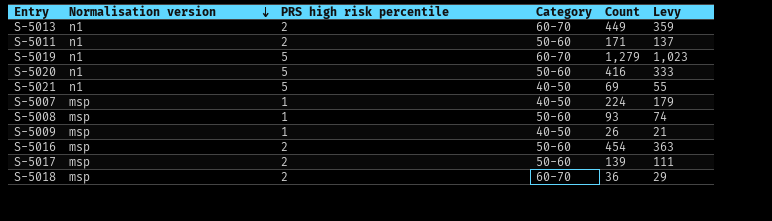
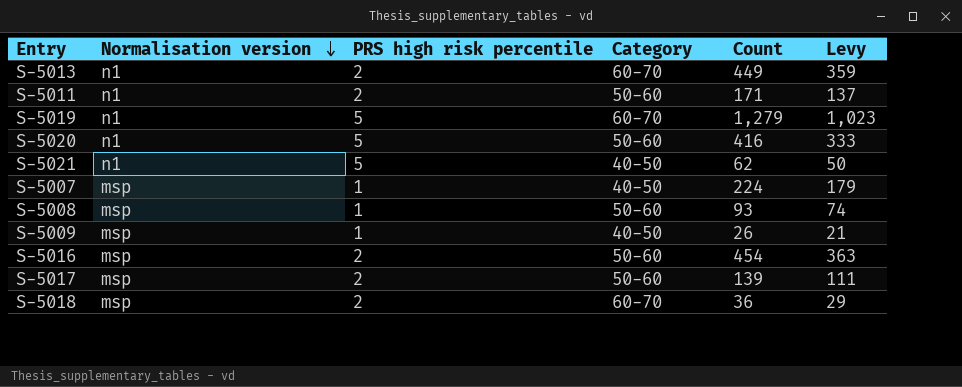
S-5021 | Count: 69 -> 62
S-5021 | Levy: 55 -> 50

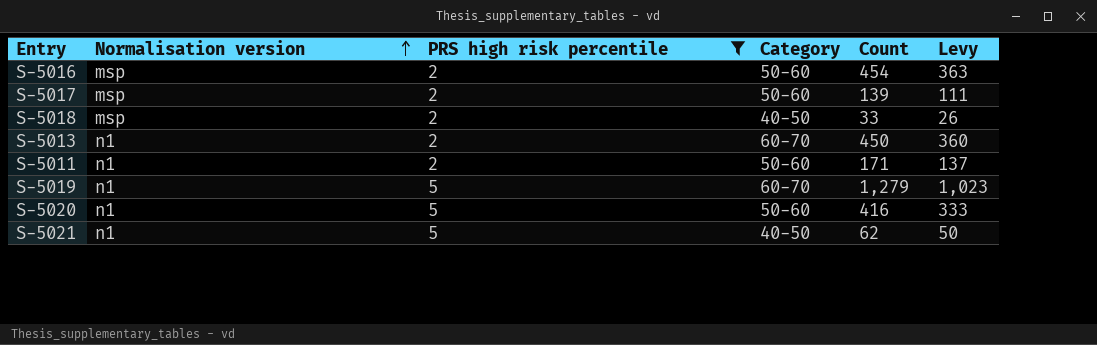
filter: none -> PRS high risk percentile != 1
row order: Normalisation version descending -> Normalisation version ascending
S-5018 | Category: 60-70 -> 40-50
S-5018 | Count: 36 -> 33
S-5018 | Levy: 29 -> 26
S-5013 | Count: 449 -> 450
S-5013 | Levy: 359 -> 360

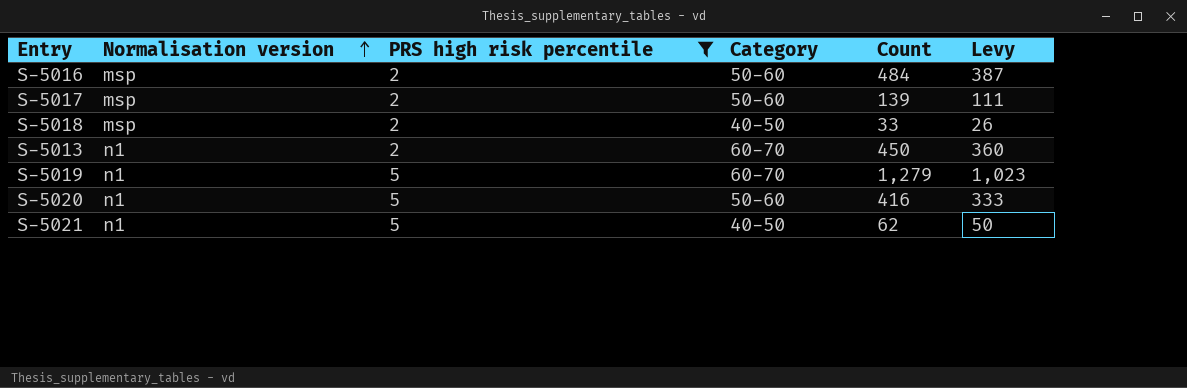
row S-5011: n1 | 2 | 50-60 | 171 | 137 -> none
S-5016 | Count: 454 -> 484
S-5016 | Levy: 363 -> 387

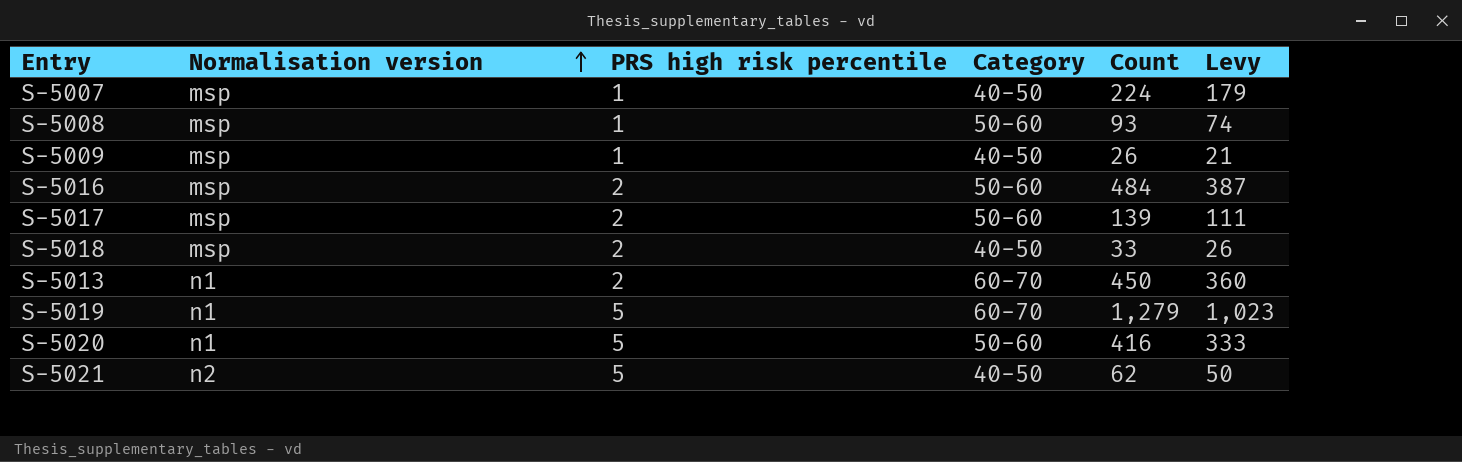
filter: PRS high risk percentile != 1 -> none
S-5021 | Normalisation version: n1 -> n2

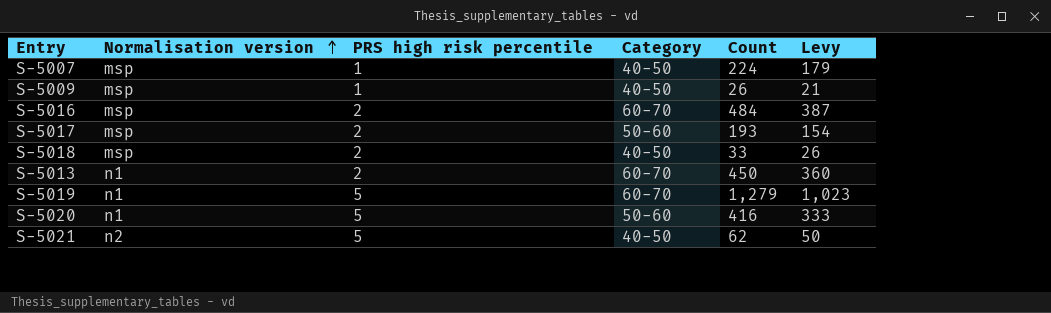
row S-5008: msp | 1 | 50-60 | 93 | 74 -> none
S-5016 | Category: 50-60 -> 60-70
S-5017 | Count: 139 -> 193
S-5017 | Levy: 111 -> 154

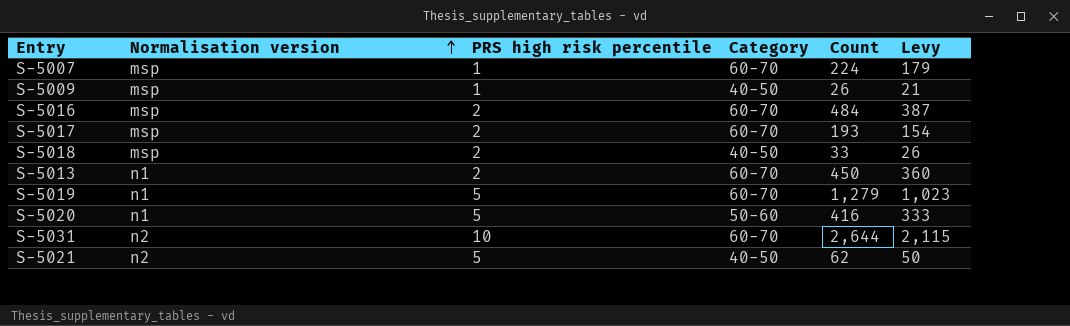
S-5007 | Category: 40-50 -> 60-70
S-5017 | Category: 50-60 -> 60-70
row S-5031: none -> n2 | 10 | 60-70 | 2,644 | 2,115

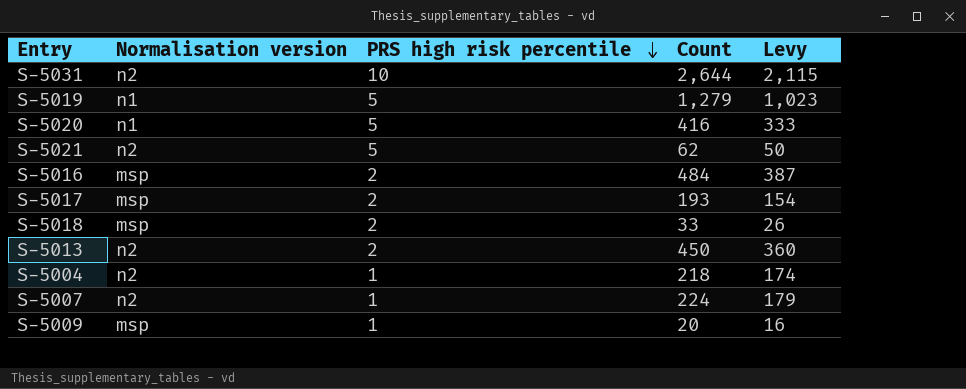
row order: Normalisation version ascending -> PRS high risk percentile descending
column Category | position: 4 -> none
S-5013 | Normalisation version: n1 -> n2
row S-5004: none -> n2 | 1 | 218 | 174
S-5007 | Normalisation version: msp -> n2
S-5009 | Count: 26 -> 20
S-5009 | Levy: 21 -> 16

